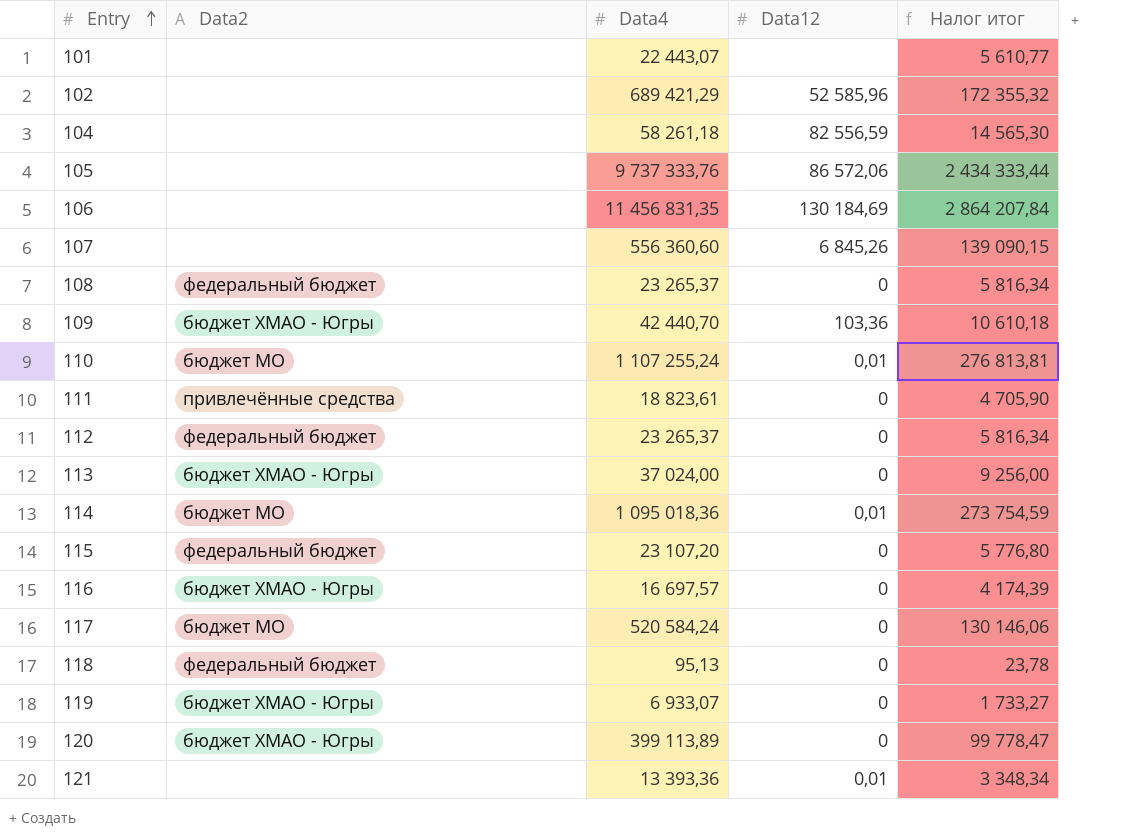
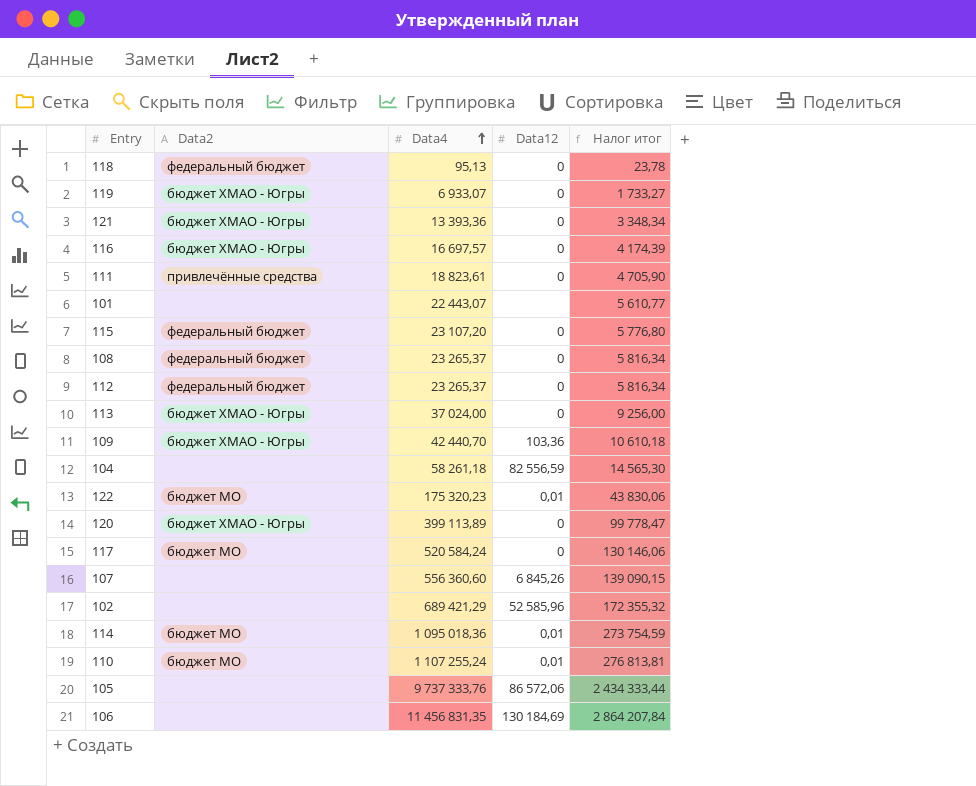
row order: Entry ascending -> Data4 ascending
121 | Data2: none -> бюджет ХМАО - Югры
121 | Data12: 0,01 -> 0
row 122: none -> бюджет МО | 175 320,23 | 0,01 | 43 830,06

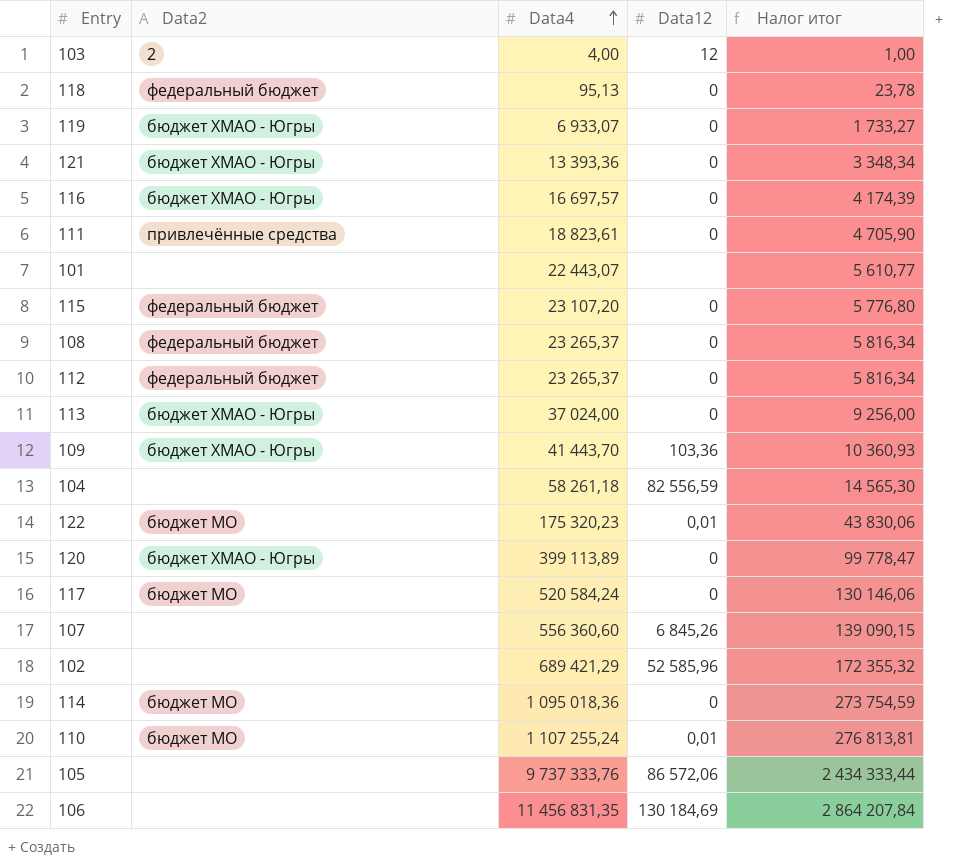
row 103: none -> 2 | 4,00 | 12 | 1,00
109 | Data4: 42 440,70 -> 41 443,70
109 | Налог итог: 10 610,18 -> 10 360,93
114 | Data12: 0,01 -> 0

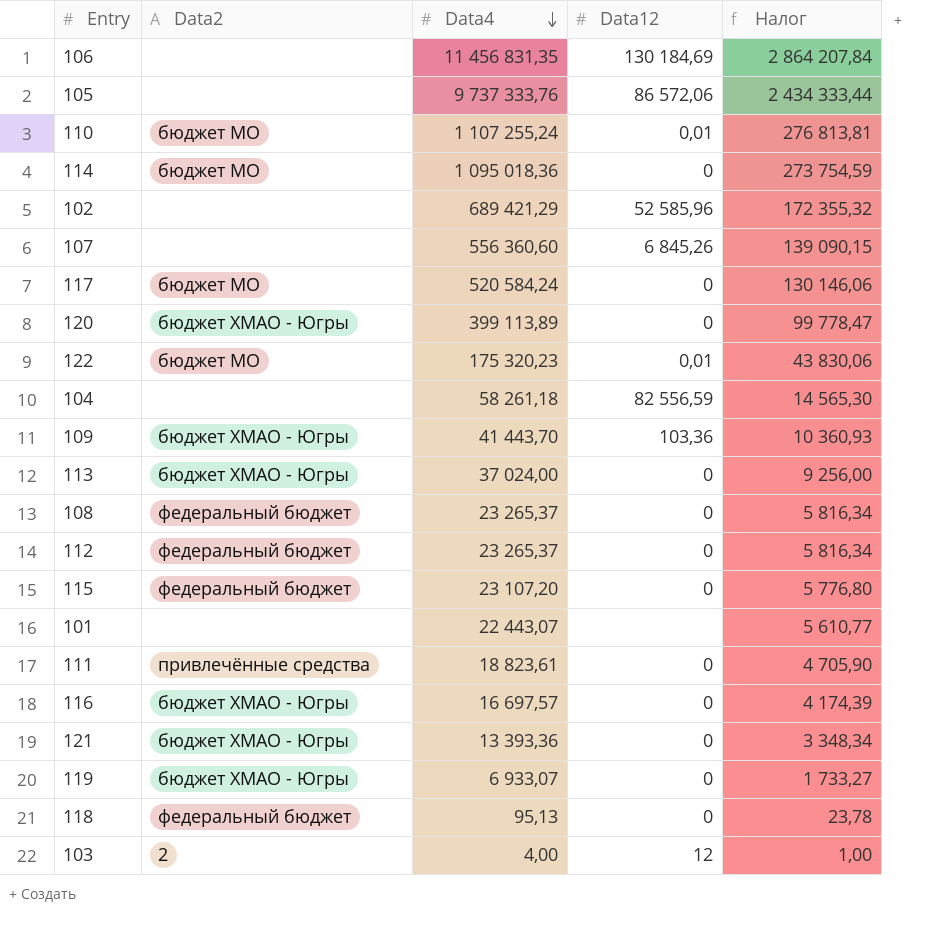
row order: Data4 ascending -> Data4 descending
column name: Налог итог -> Налог

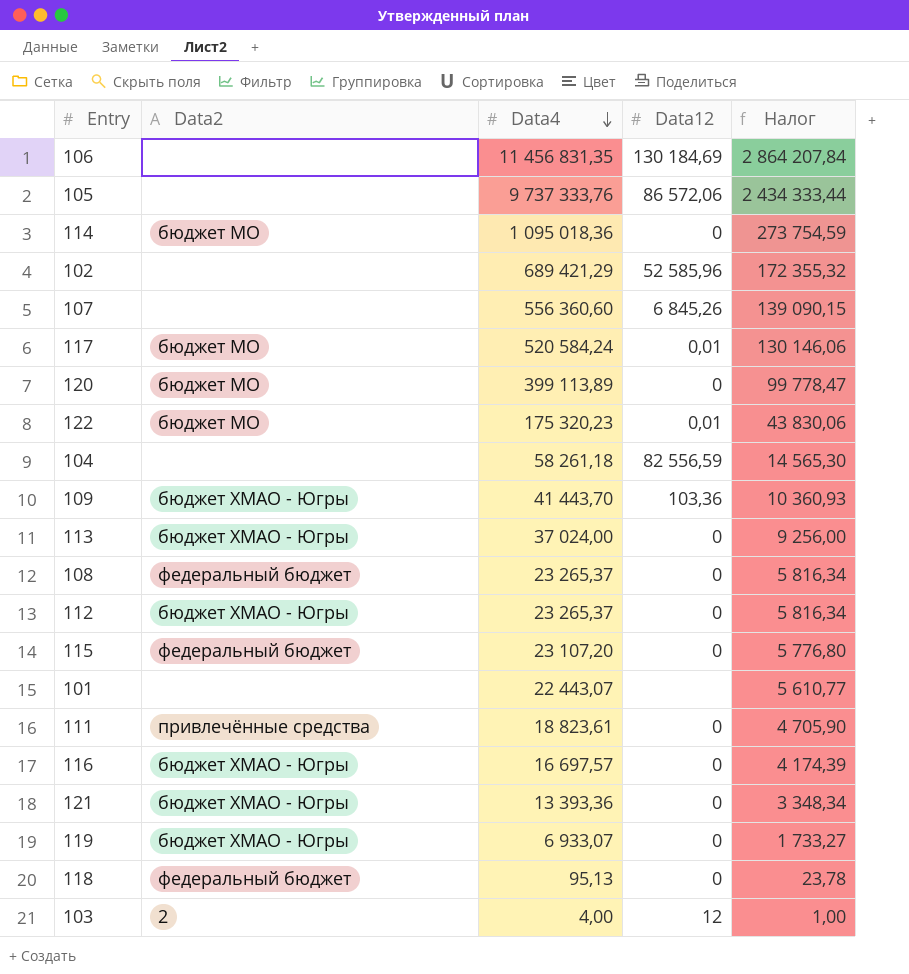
row 110: бюджет МО | 1 107 255,24 | 0,01 | 276 813,81 -> none
117 | Data12: 0 -> 0,01
120 | Data2: бюджет ХМАО - Югры -> бюджет МО
112 | Data2: федеральный бюджет -> бюджет ХМАО - Югры

